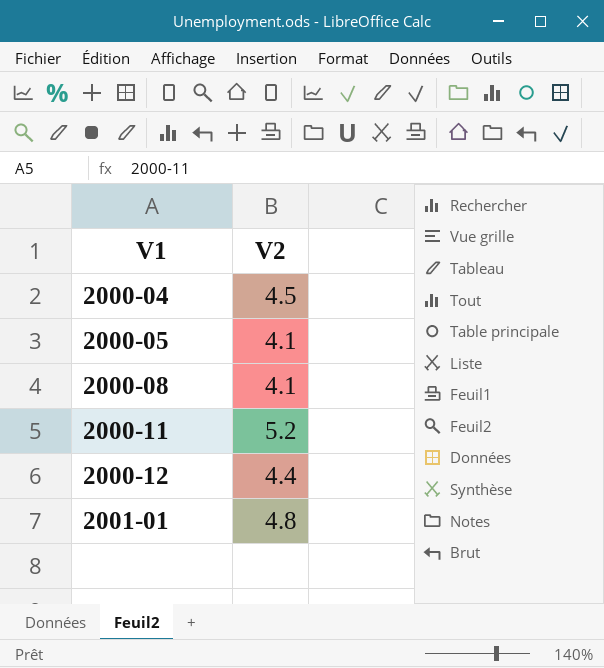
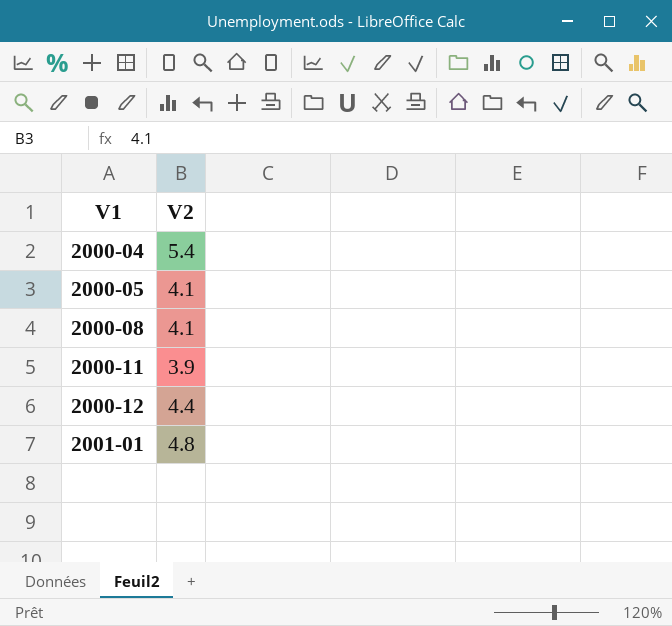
2000-04 | V2: 4.5 -> 5.4
2000-11 | V2: 5.2 -> 3.9

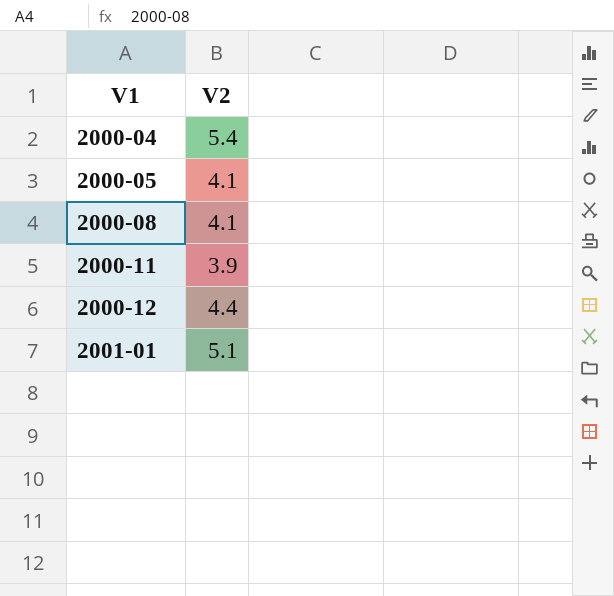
2001-01 | V2: 4.8 -> 5.1

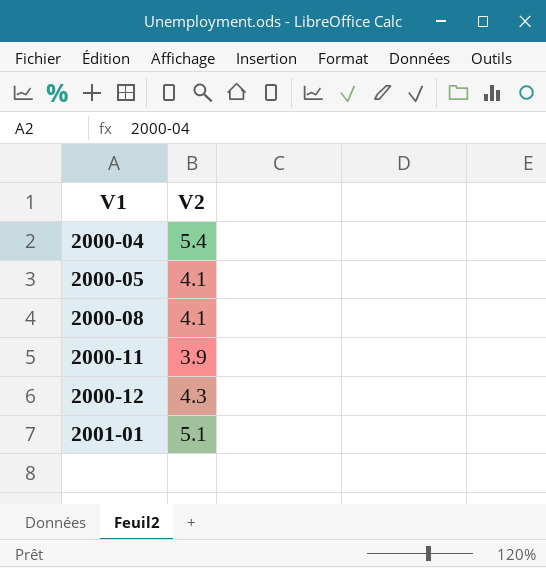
2000-12 | V2: 4.4 -> 4.3

